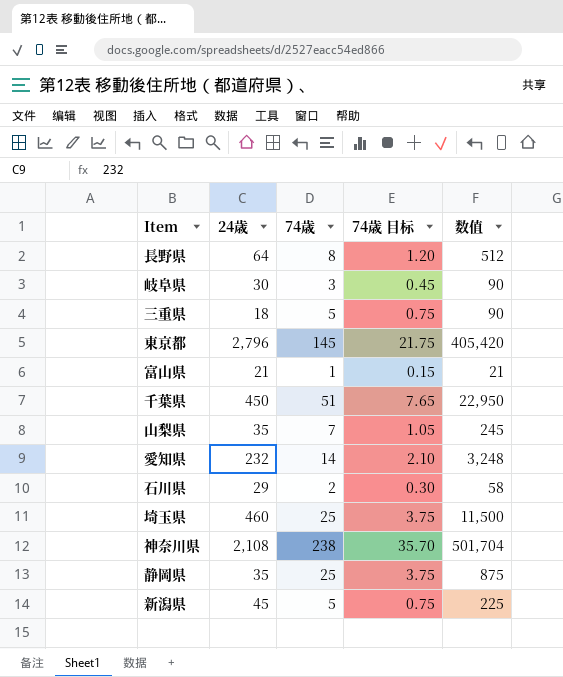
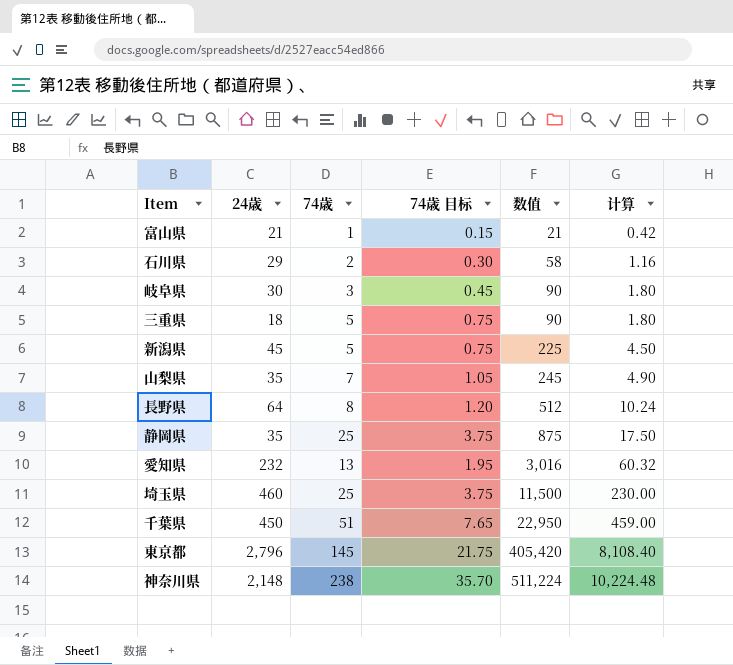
row order: none -> 数值 ascending
column 计算 | formula: none -> [数值] * 0.02
愛知県 | 74歳: 14 -> 13
愛知県 | 74歳 目标: 2.10 -> 1.95
愛知県 | 数值: 3,248 -> 3,016
神奈川県 | 24歳: 2,108 -> 2,148
神奈川県 | 数值: 501,704 -> 511,224

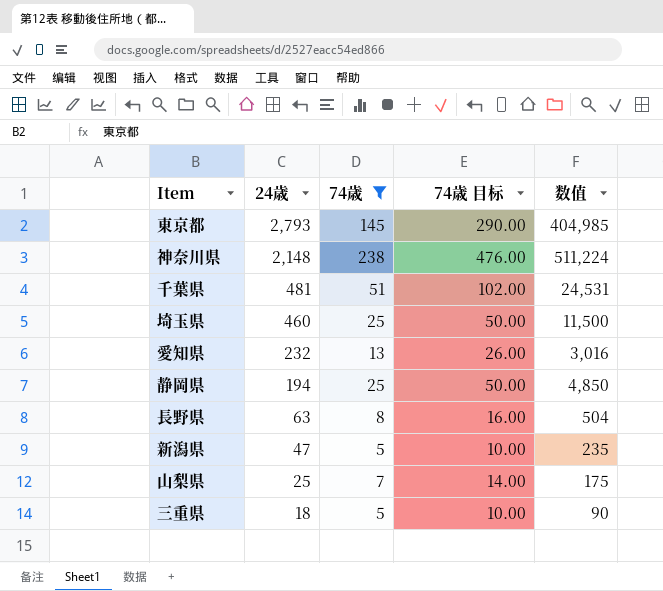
filter: none -> 74歳 >= 5
row order: 数值 ascending -> 24歳 descending
column 计算 | formula: [数值] * 0.02 -> none
column 74歳 目标 | formula: [74歳] * 0.15 -> [74歳] * 2
東京都 | 24歳: 2,796 -> 2,793
東京都 | 数值: 405,420 -> 404,985
千葉県 | 24歳: 450 -> 481
千葉県 | 数值: 22,950 -> 24,531
静岡県 | 24歳: 35 -> 194
静岡県 | 数值: 875 -> 4,850
長野県 | 24歳: 64 -> 63
長野県 | 数值: 512 -> 504
新潟県 | 24歳: 45 -> 47
新潟県 | 数值: 225 -> 235
山梨県 | 24歳: 35 -> 25
山梨県 | 数值: 245 -> 175

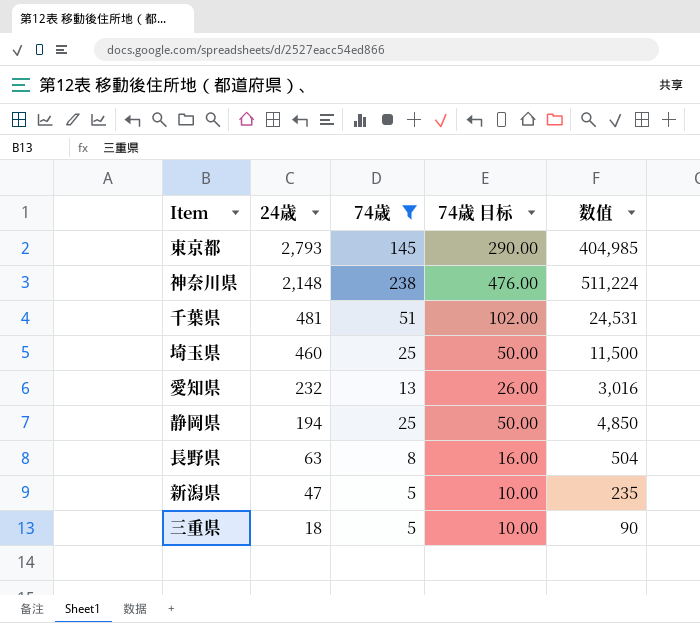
row 山梨県: 25 | 7 | 14.00 | 175 -> none

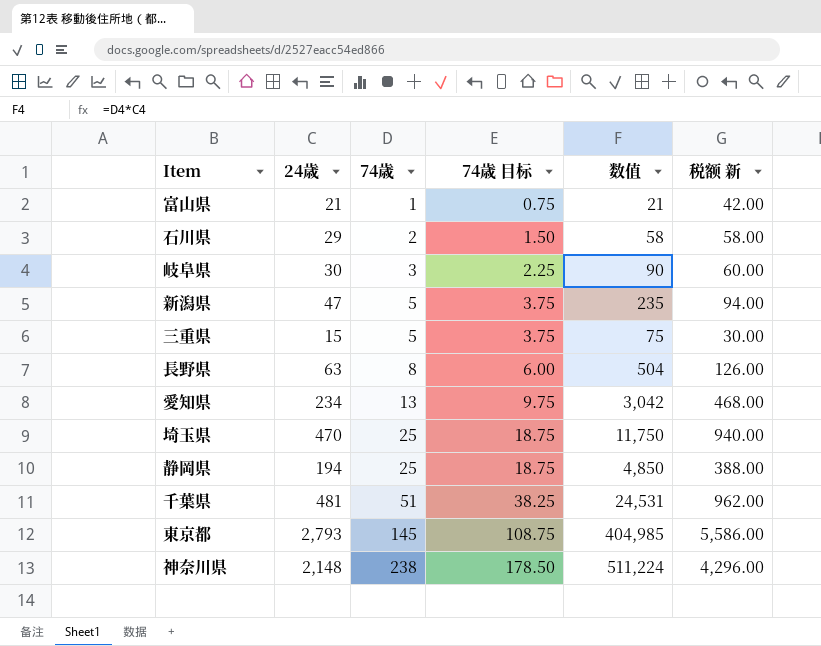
filter: 74歳 >= 5 -> none
row order: 24歳 descending -> 74歳 ascending
column 74歳 目标 | formula: [74歳] * 2 -> [74歳] * 0.75
column 税额 新 | formula: none -> [24歳] * 2
三重県 | 24歳: 18 -> 15
三重県 | 数值: 90 -> 75
愛知県 | 24歳: 232 -> 234
愛知県 | 数值: 3,016 -> 3,042
埼玉県 | 24歳: 460 -> 470
埼玉県 | 数值: 11,500 -> 11,750

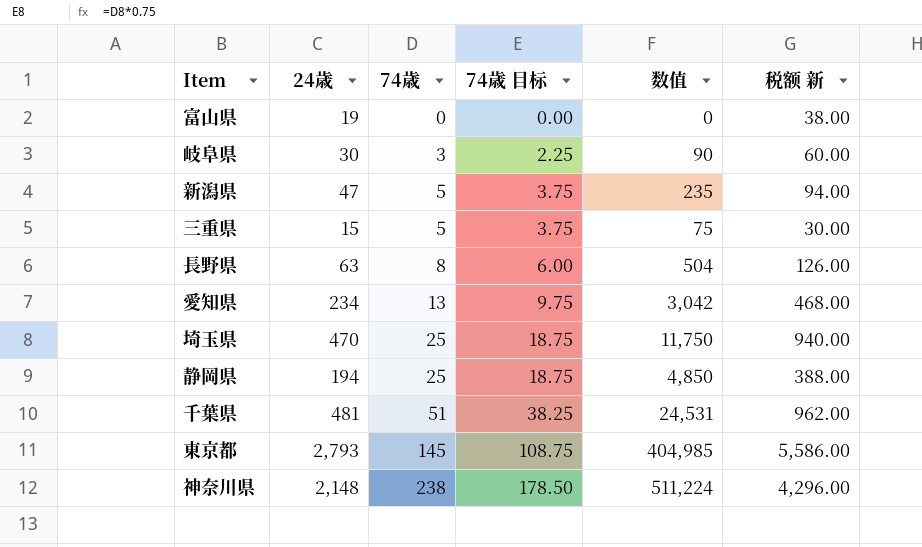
row 石川県: 29 | 2 | 1.50 | 58 | 58.00 -> none
富山県 | 24歳: 21 -> 19
富山県 | 74歳: 1 -> 0
富山県 | 74歳 目标: 0.75 -> 0.00
富山県 | 数值: 21 -> 0
富山県 | 税额 新: 42.00 -> 38.00

